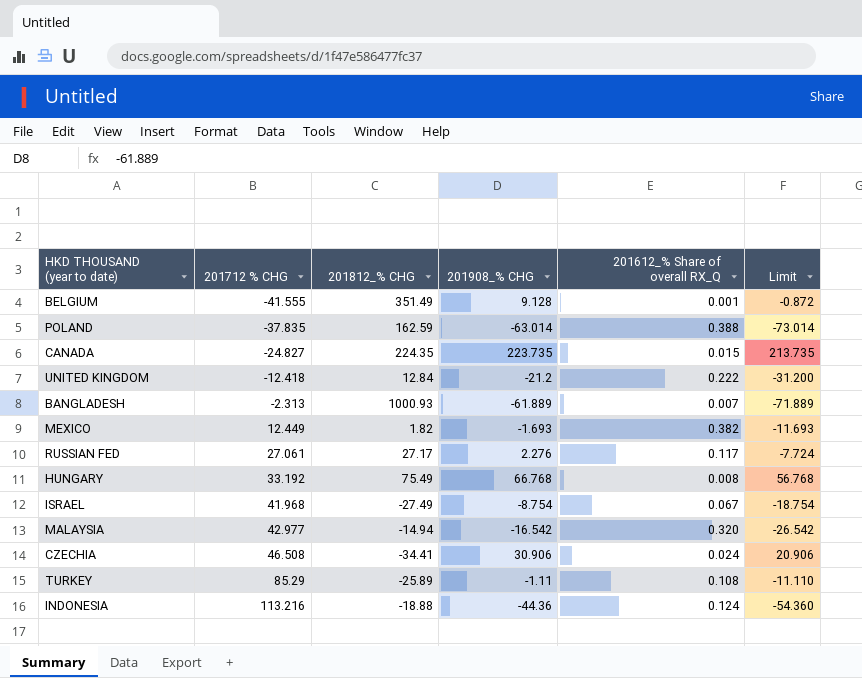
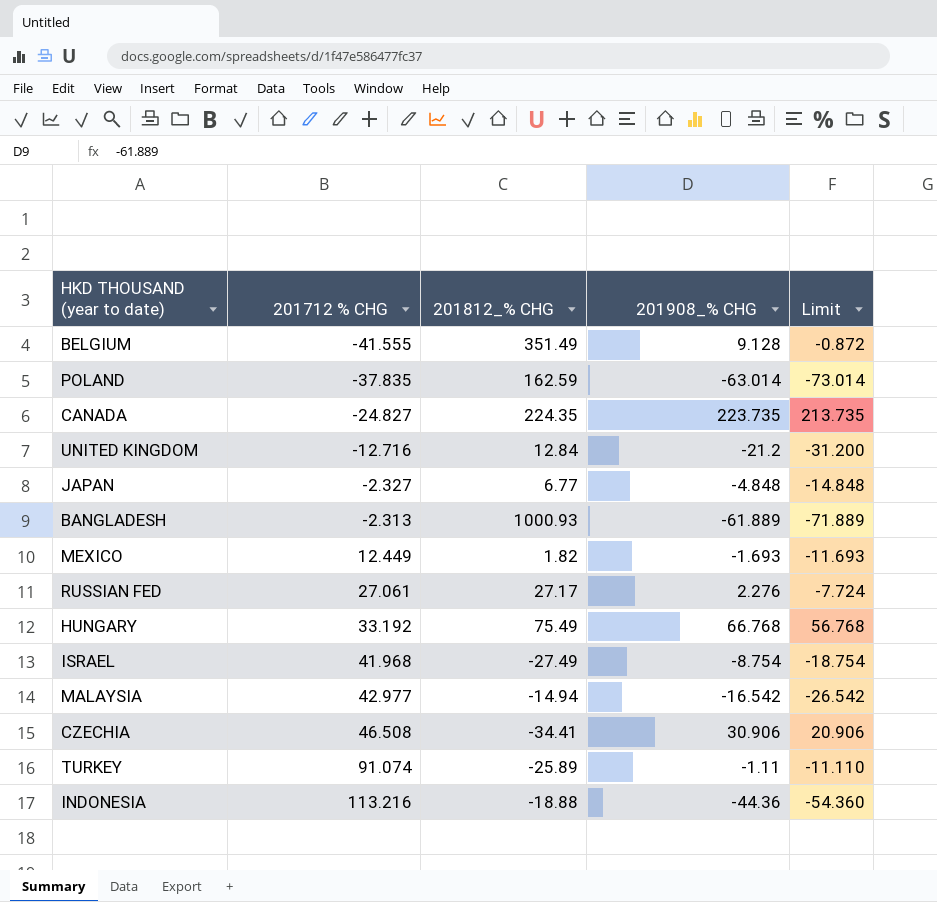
column 201612_% Share of overall RX_Q | position: 5 -> none
UNITED KINGDOM | 201712 % CHG: -12.418 -> -12.716
row JAPAN: none -> -2.327 | 6.77 | -4.848 | -14.848
TURKEY | 201712 % CHG: 85.29 -> 91.074

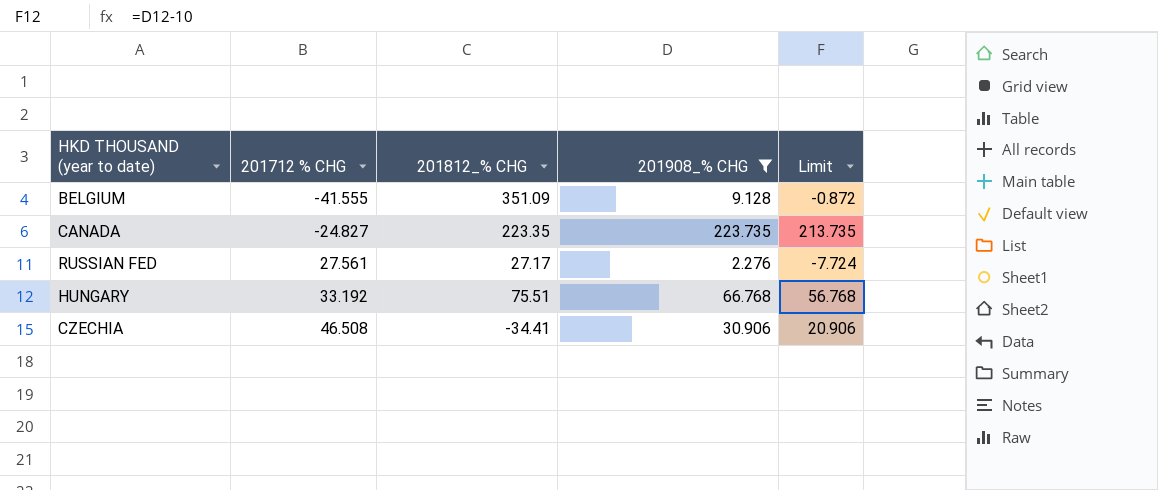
filter: none -> 201908_% CHG >= 2.276
BELGIUM | 201812_% CHG: 351.49 -> 351.09
CANADA | 201812_% CHG: 224.35 -> 223.35
RUSSIAN FED | 201712 % CHG: 27.061 -> 27.561
HUNGARY | 201812_% CHG: 75.49 -> 75.51

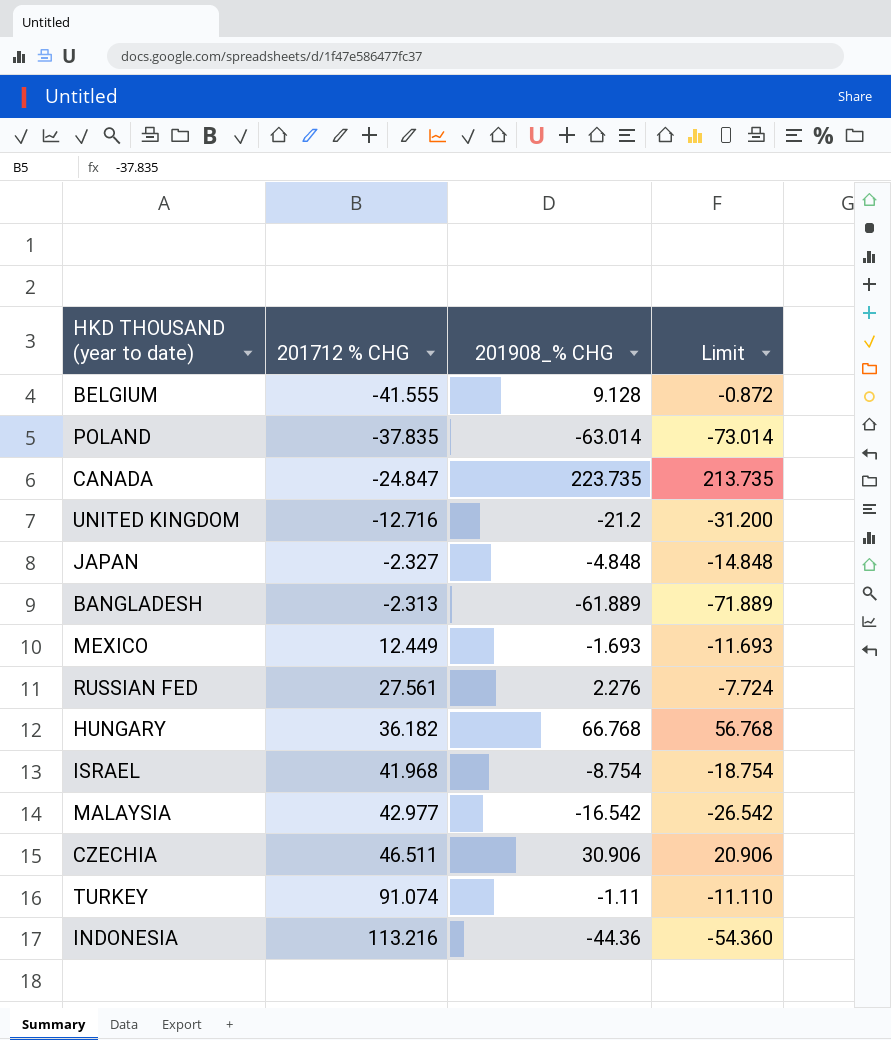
filter: 201908_% CHG >= 2.276 -> none
column 201812_% CHG | position: 3 -> none
CANADA | 201712 % CHG: -24.827 -> -24.847
HUNGARY | 201712 % CHG: 33.192 -> 36.182
CZECHIA | 201712 % CHG: 46.508 -> 46.511

